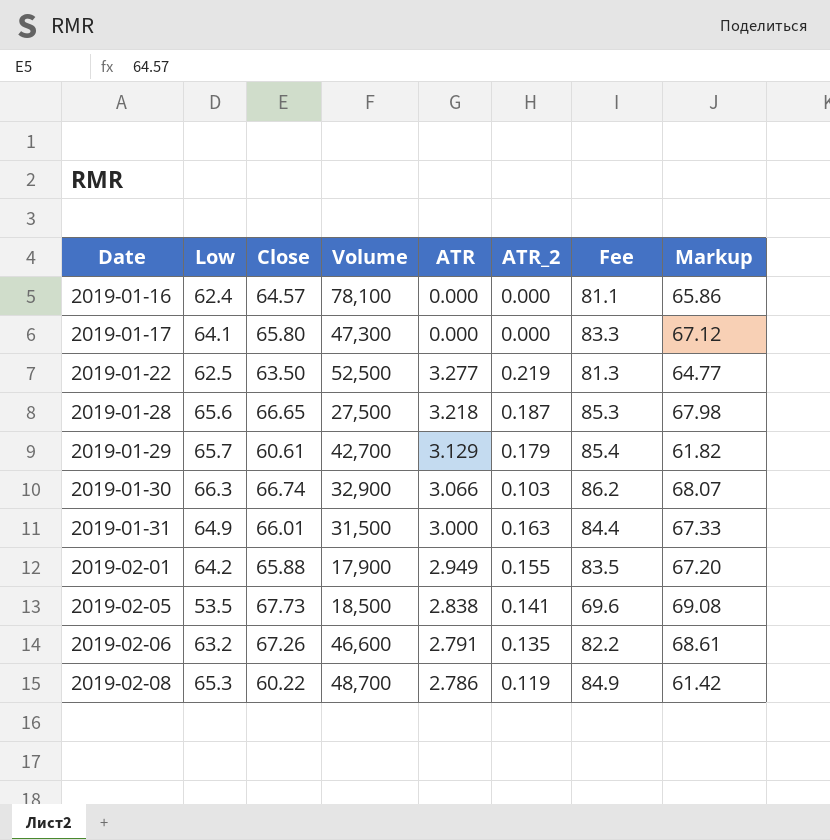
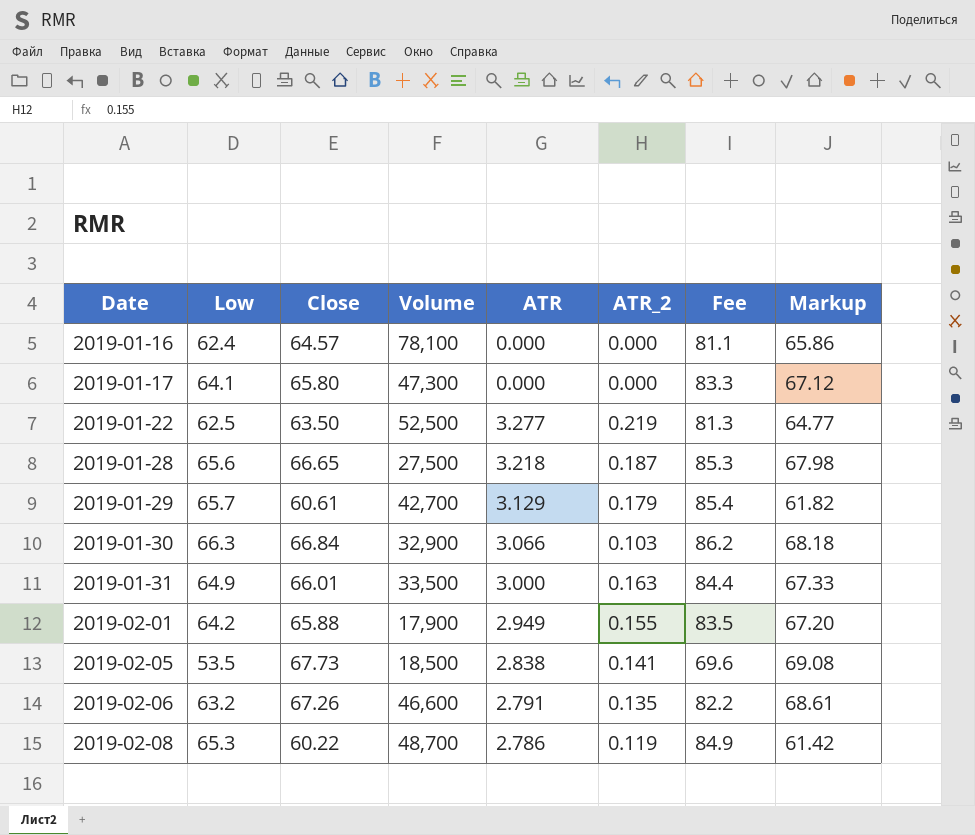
2019-01-30 | Close: 66.74 -> 66.84
2019-01-30 | Markup: 68.07 -> 68.18
2019-01-31 | Volume: 31,500 -> 33,500

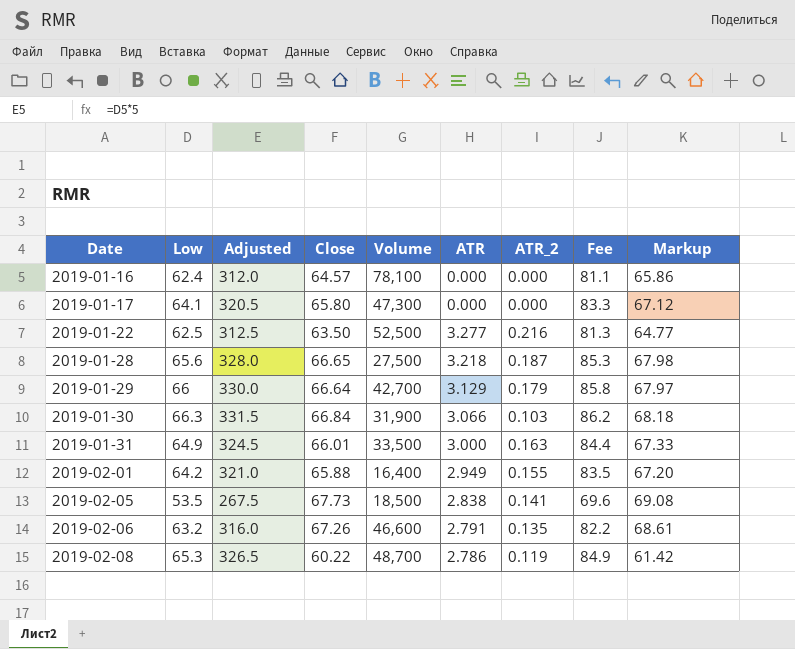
column Adjusted | formula: none -> [Low] * 5
2019-01-22 | ATR_2: 0.219 -> 0.216
2019-01-29 | Low: 65.7 -> 66
2019-01-29 | Close: 60.61 -> 66.64
2019-01-29 | Fee: 85.4 -> 85.8
2019-01-29 | Markup: 61.82 -> 67.97
2019-01-30 | Volume: 32,900 -> 31,900
2019-02-01 | Volume: 17,900 -> 16,400

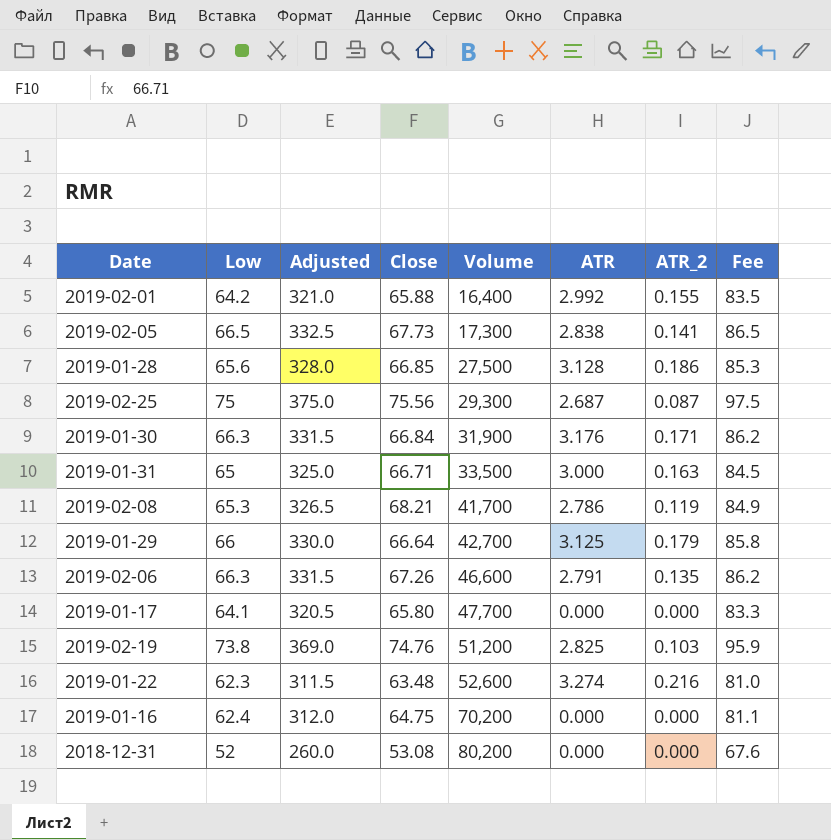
row order: Date ascending -> Volume ascending
column Markup | formula: [Close] * 1.02 -> none
2019-02-01 | ATR: 2.949 -> 2.992
2019-02-05 | Low: 53.5 -> 66.5
2019-02-05 | Adjusted: 267.5 -> 332.5
2019-02-05 | Volume: 18,500 -> 17,300
2019-02-05 | Fee: 69.6 -> 86.5
2019-01-28 | Close: 66.65 -> 66.85
2019-01-28 | ATR: 3.218 -> 3.128
2019-01-28 | ATR_2: 0.187 -> 0.186
row 2019-02-25: none -> 75 | 375.0 | 75.56 | 29,300 | 2.687 | 0.087 | 97.5
2019-01-30 | ATR: 3.066 -> 3.176
2019-01-30 | ATR_2: 0.103 -> 0.171
2019-01-31 | Low: 64.9 -> 65
2019-01-31 | Adjusted: 324.5 -> 325.0
2019-01-31 | Close: 66.01 -> 66.71
2019-01-31 | Fee: 84.4 -> 84.5
2019-02-08 | Close: 60.22 -> 68.21
2019-02-08 | Volume: 48,700 -> 41,700
2019-01-29 | ATR: 3.129 -> 3.125
2019-02-06 | Low: 63.2 -> 66.3
2019-02-06 | Adjusted: 316.0 -> 331.5
2019-02-06 | Fee: 82.2 -> 86.2
2019-01-17 | Volume: 47,300 -> 47,700
row 2019-02-19: none -> 73.8 | 369.0 | 74.76 | 51,200 | 2.825 | 0.103 | 95.9
2019-01-22 | Low: 62.5 -> 62.3
2019-01-22 | Adjusted: 312.5 -> 311.5
2019-01-22 | Close: 63.50 -> 63.48
2019-01-22 | Volume: 52,500 -> 52,600
2019-01-22 | ATR: 3.277 -> 3.274
2019-01-22 | Fee: 81.3 -> 81.0
2019-01-16 | Close: 64.57 -> 64.75
2019-01-16 | Volume: 78,100 -> 70,200
row 2018-12-31: none -> 52 | 260.0 | 53.08 | 80,200 | 0.000 | 0.000 | 67.6

